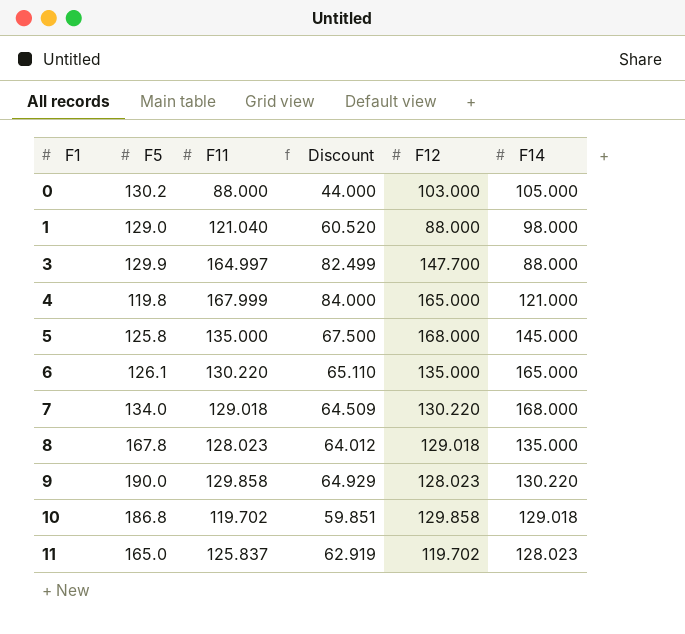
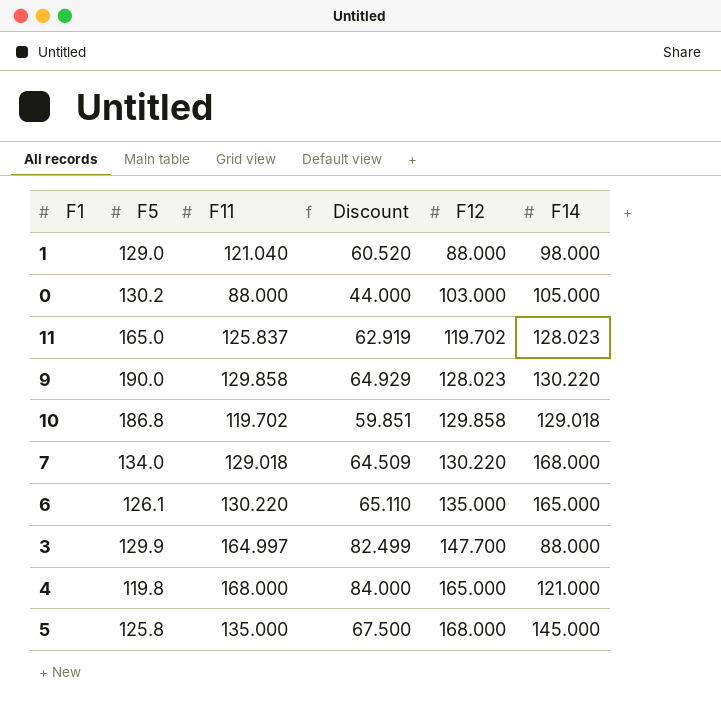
row order: F1 ascending -> F12 ascending
row 8: 167.8 | 128.023 | 64.012 | 129.018 | 135.000 -> none
4 | F11: 167.999 -> 168.000

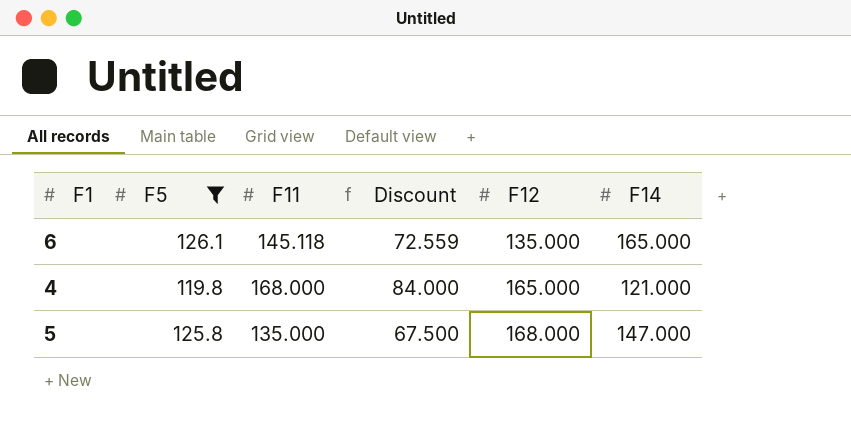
filter: none -> F5 <= 126.1
6 | F11: 130.220 -> 145.118
6 | Discount: 65.110 -> 72.559
5 | F14: 145.000 -> 147.000

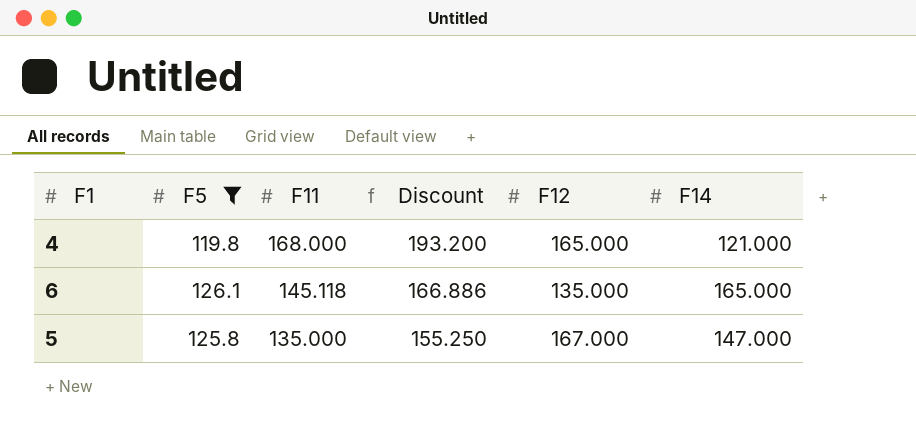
row order: F12 ascending -> F11 descending
column Discount | formula: [F11] * 0.5 -> [F11] * 1.15
5 | F12: 168.000 -> 167.000

